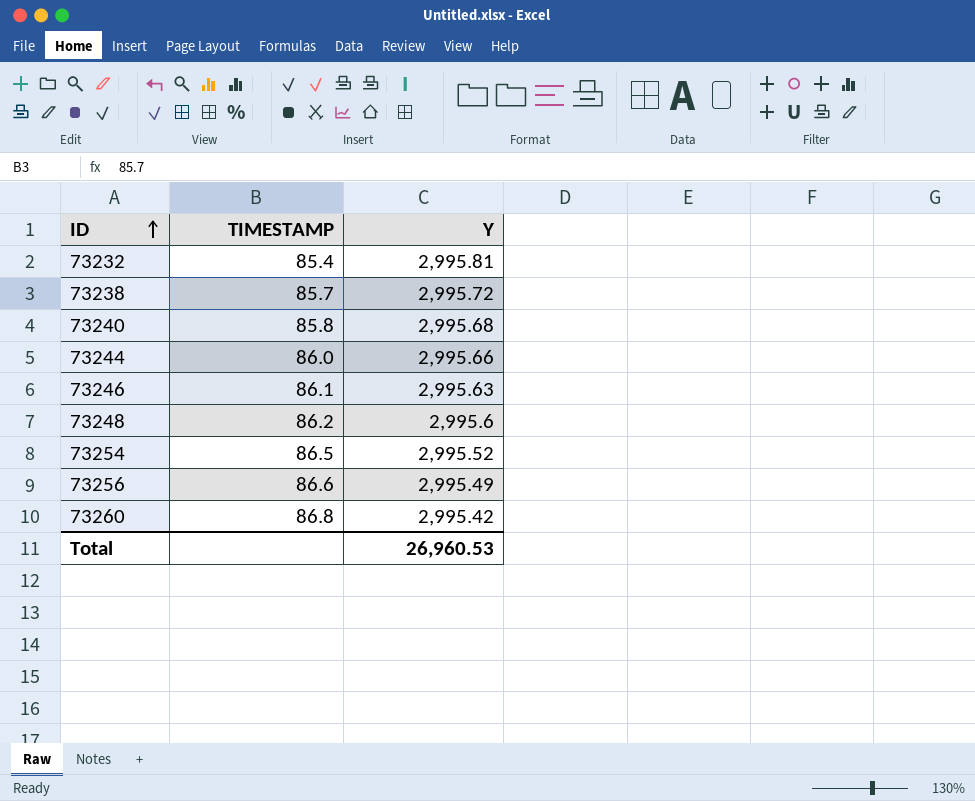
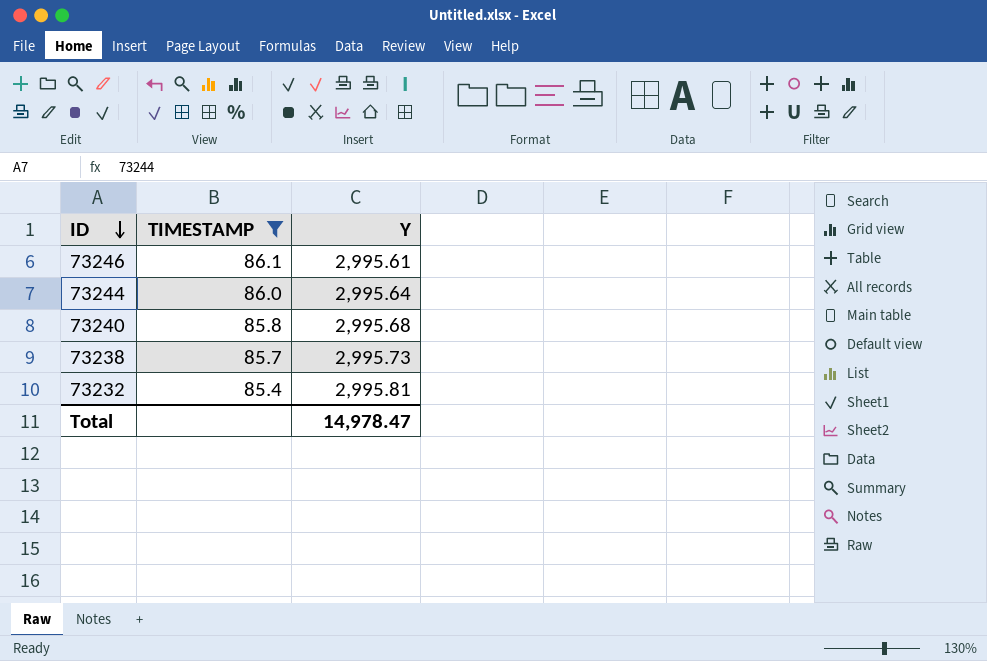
filter: none -> TIMESTAMP <= 86.1
row order: ID ascending -> ID descending
73246 | Y: 2,995.63 -> 2,995.61
73244 | Y: 2,995.66 -> 2,995.64
73238 | Y: 2,995.72 -> 2,995.73
Total | Y: 26,960.53 -> 14,978.47

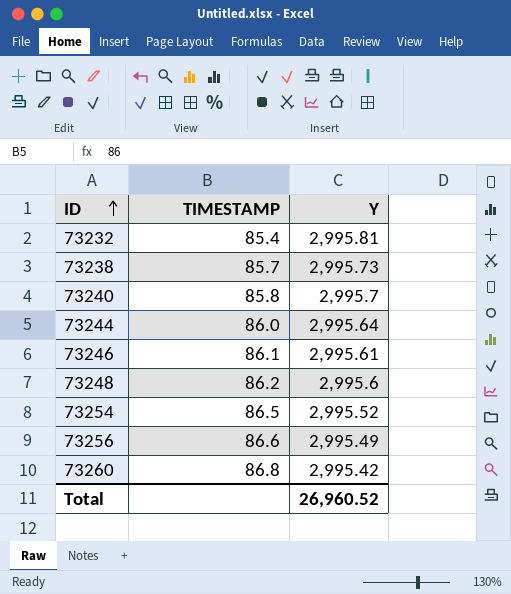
filter: TIMESTAMP <= 86.1 -> none
row order: ID descending -> ID ascending
73240 | Y: 2,995.68 -> 2,995.7
Total | Y: 14,978.47 -> 26,960.52

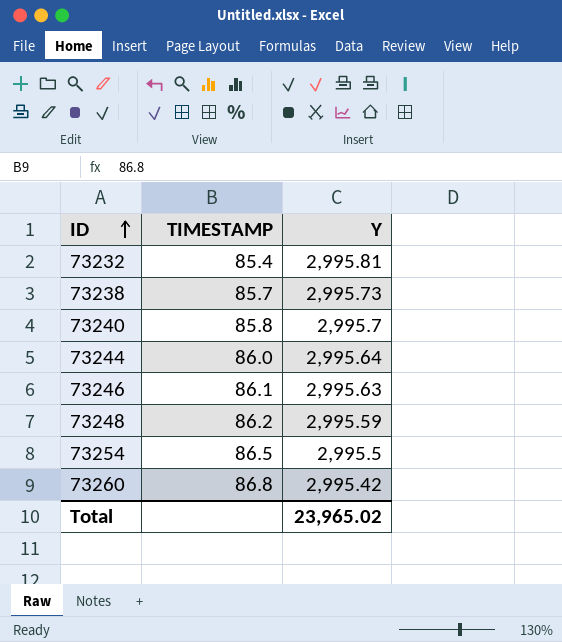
row 73256: 86.6 | 2,995.49 -> none
73246 | Y: 2,995.61 -> 2,995.63
73248 | Y: 2,995.6 -> 2,995.59
73254 | Y: 2,995.52 -> 2,995.5
Total | Y: 26,960.52 -> 23,965.02

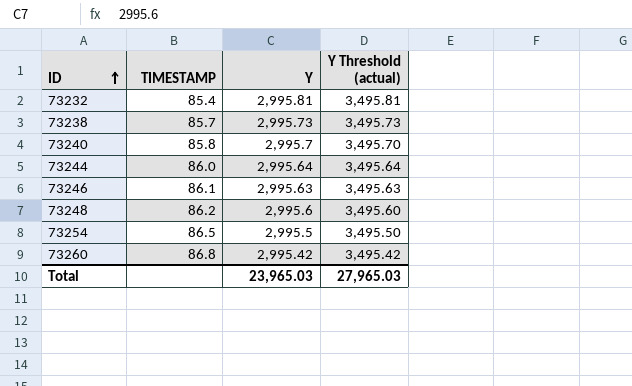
column Y Threshold (actual) | formula: none -> [Y] + 500
73248 | Y: 2,995.59 -> 2,995.6
Total | Y: 23,965.02 -> 23,965.03

